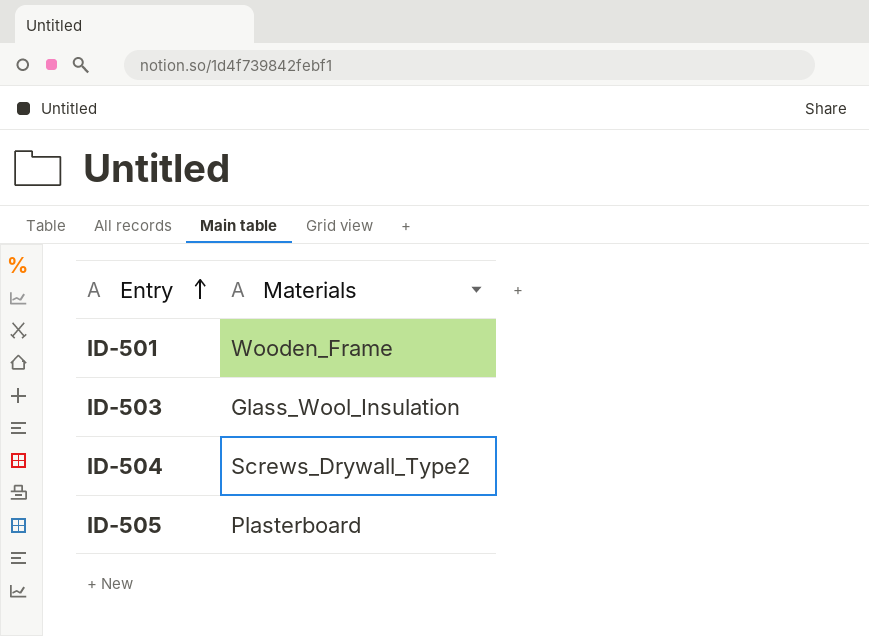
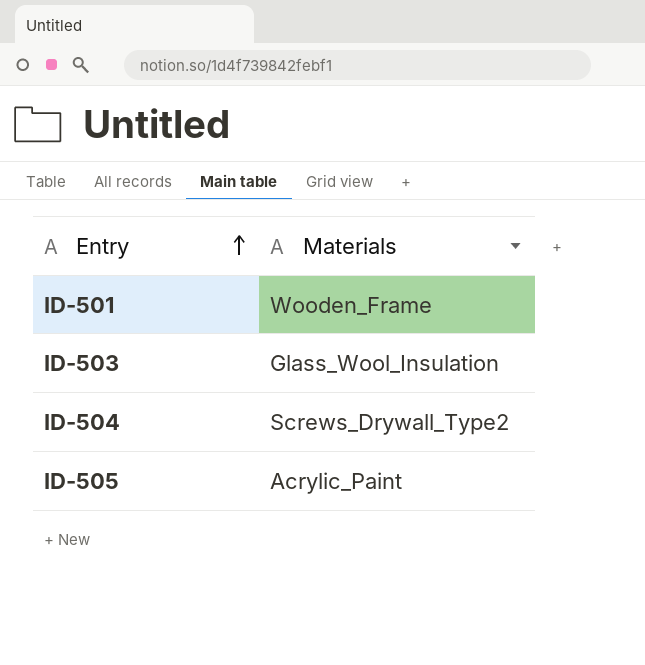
ID-505 | Materials: Plasterboard -> Acrylic_Paint

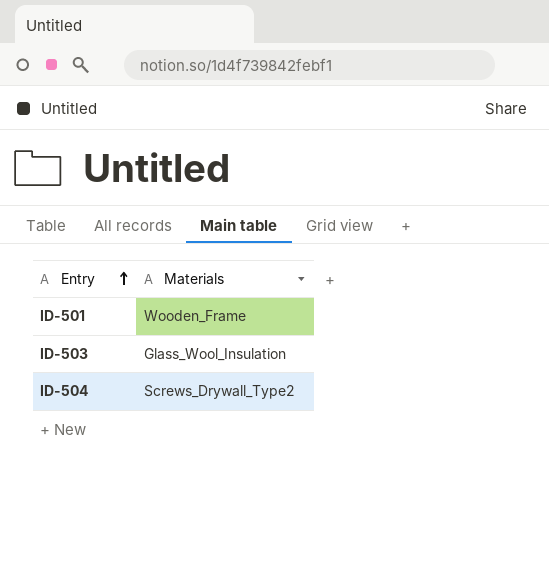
row ID-505: Acrylic_Paint -> none

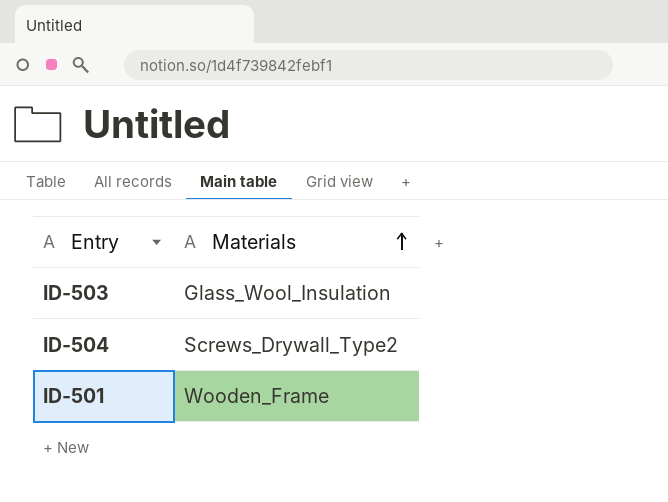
row order: Entry ascending -> Materials ascending

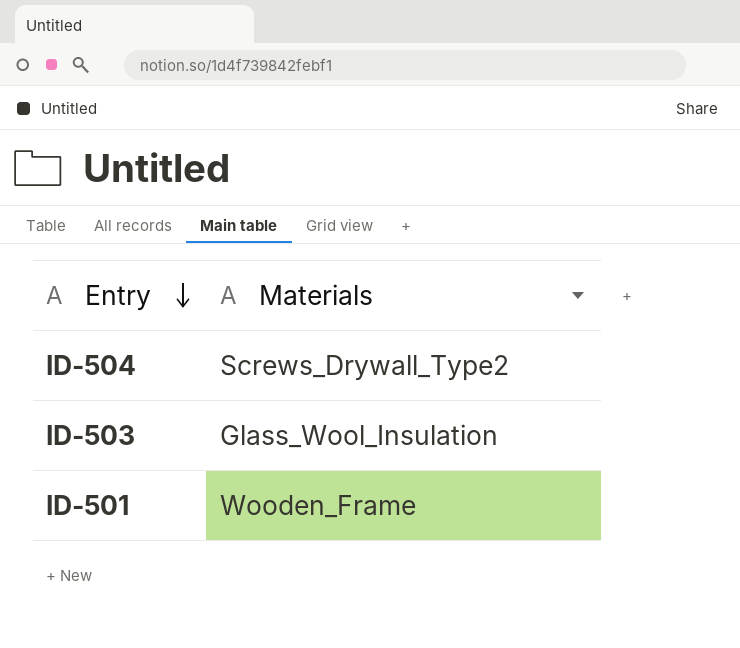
row order: Materials ascending -> Entry descending

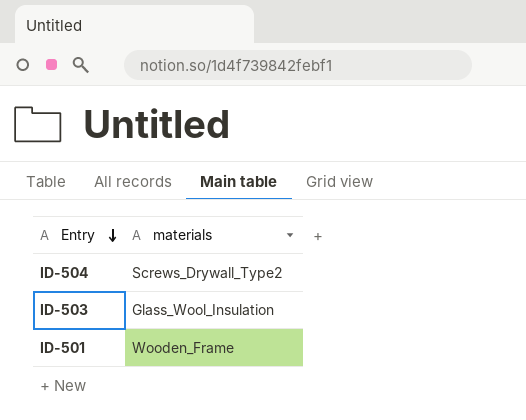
column name: Materials -> materials

